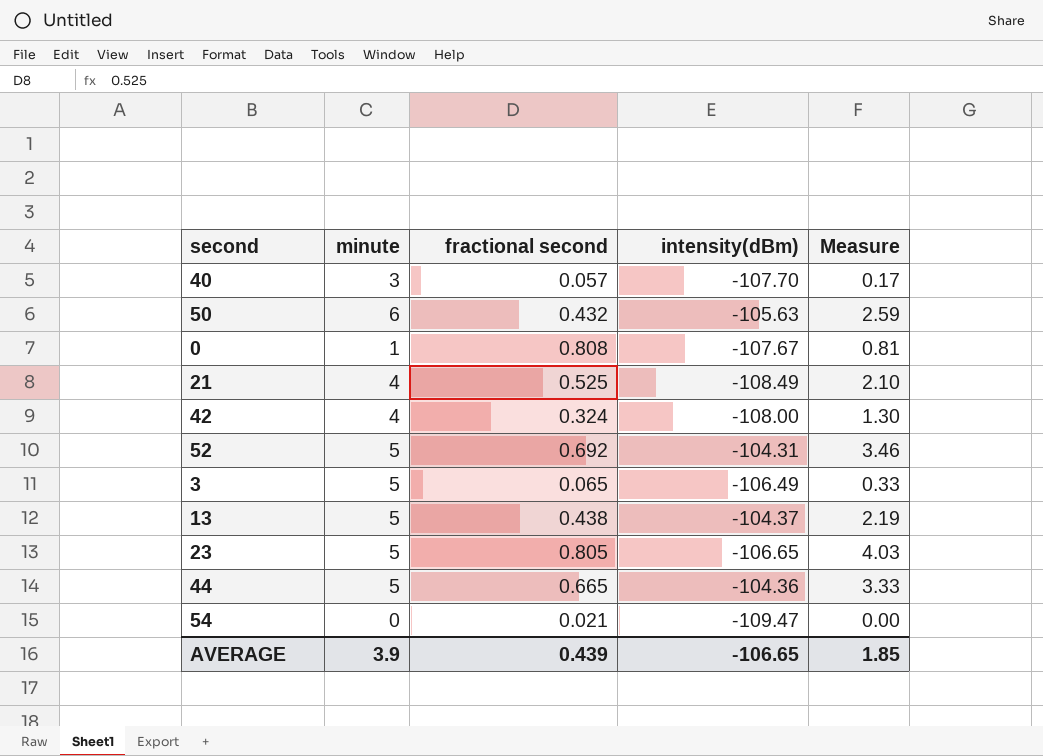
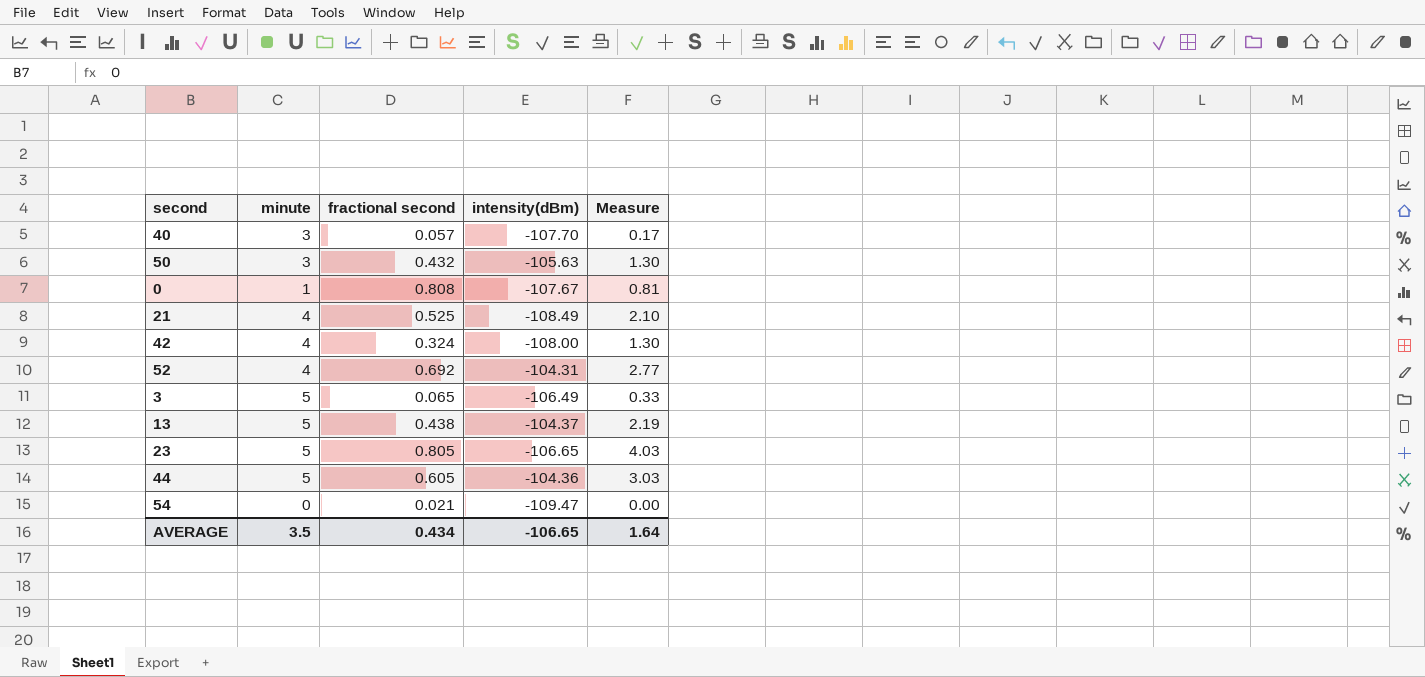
50 | minute: 6 -> 3
50 | Measure: 2.59 -> 1.30
52 | minute: 5 -> 4
52 | Measure: 3.46 -> 2.77
44 | fractional second: 0.665 -> 0.605
44 | Measure: 3.33 -> 3.03
AVERAGE | minute: 3.9 -> 3.5
AVERAGE | fractional second: 0.439 -> 0.434
AVERAGE | Measure: 1.85 -> 1.64

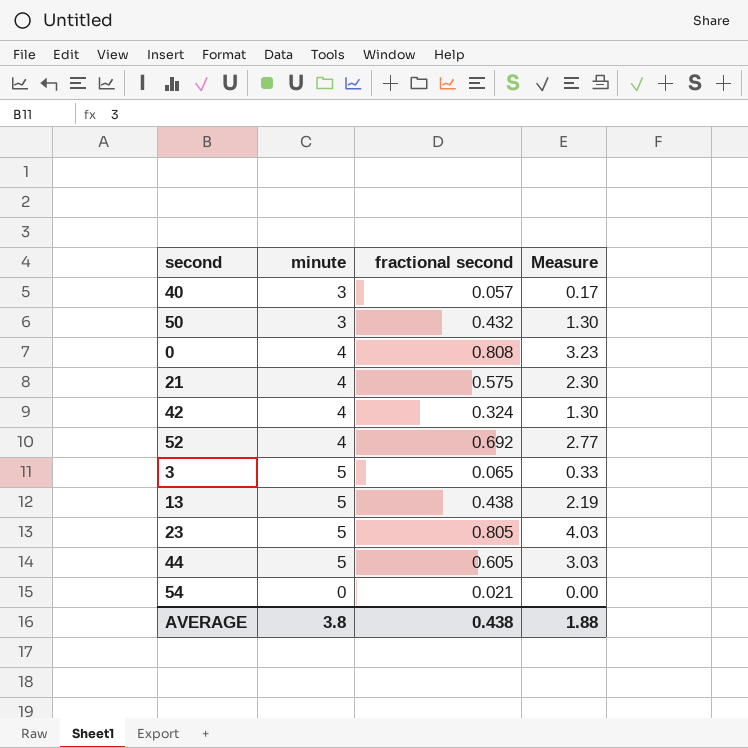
column intensity(dBm) | position: 4 -> none
0 | minute: 1 -> 4
0 | Measure: 0.81 -> 3.23
21 | fractional second: 0.525 -> 0.575
21 | Measure: 2.10 -> 2.30
AVERAGE | minute: 3.5 -> 3.8
AVERAGE | fractional second: 0.434 -> 0.438
AVERAGE | Measure: 1.64 -> 1.88

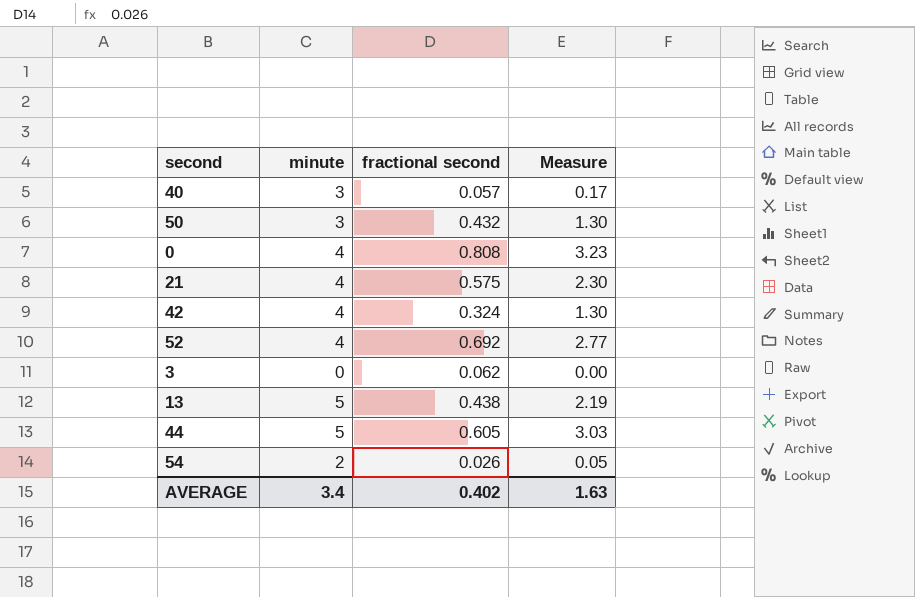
row 23: 5 | 0.805 | 4.03 -> none
3 | minute: 5 -> 0
3 | fractional second: 0.065 -> 0.062
3 | Measure: 0.33 -> 0.00
54 | minute: 0 -> 2
54 | fractional second: 0.021 -> 0.026
54 | Measure: 0.00 -> 0.05
AVERAGE | minute: 3.8 -> 3.4
AVERAGE | fractional second: 0.438 -> 0.402
AVERAGE | Measure: 1.88 -> 1.63

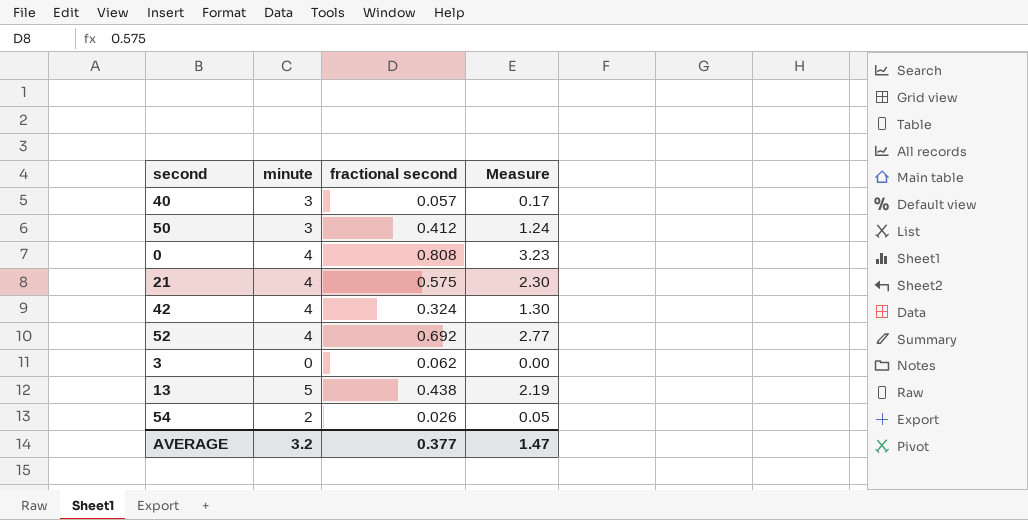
row 44: 5 | 0.605 | 3.03 -> none
50 | fractional second: 0.432 -> 0.412
50 | Measure: 1.30 -> 1.24
AVERAGE | minute: 3.4 -> 3.2
AVERAGE | fractional second: 0.402 -> 0.377
AVERAGE | Measure: 1.63 -> 1.47

